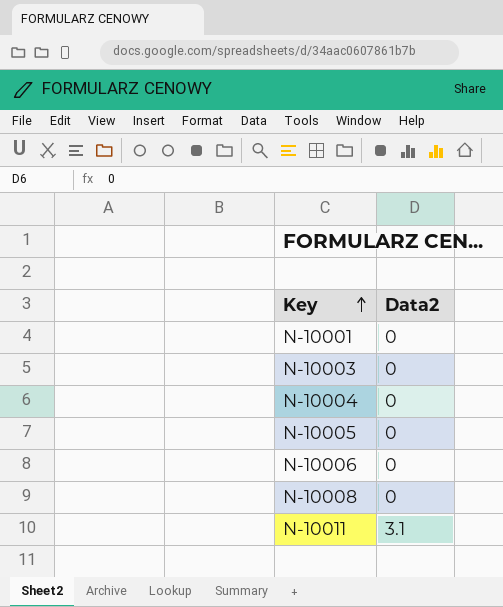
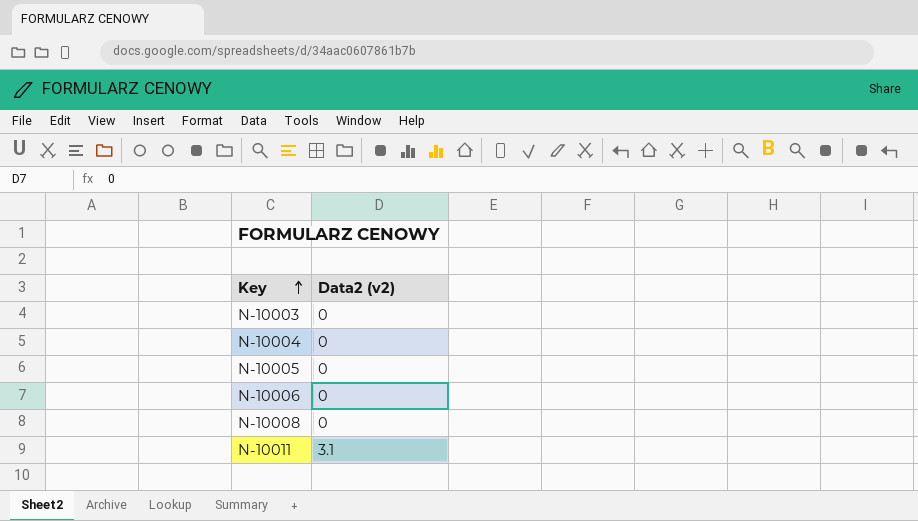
column name: Data2 -> Data2 (v2)
row N-10001: 0 -> none

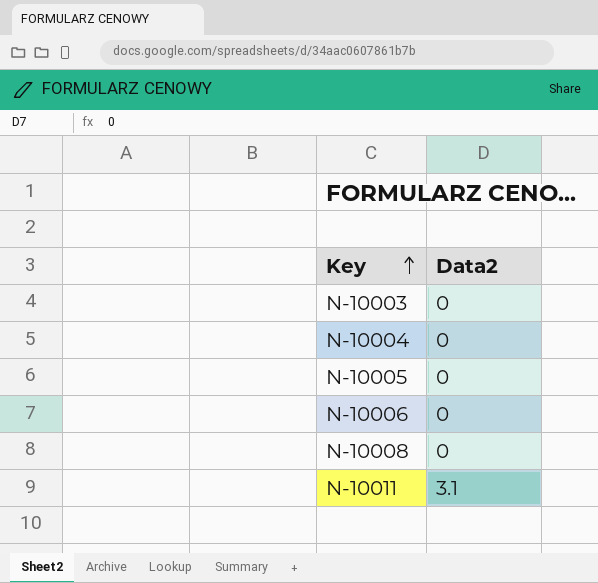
column name: Data2 (v2) -> Data2

